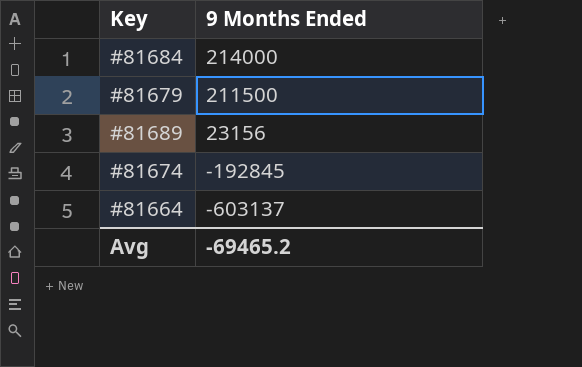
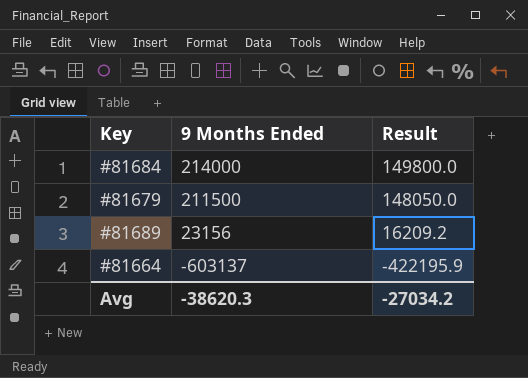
column Result | formula: none -> [9 Months Ended] * 0.7
row #81674: -192845 -> none
Avg | 9 Months Ended: -69465.2 -> -38620.3

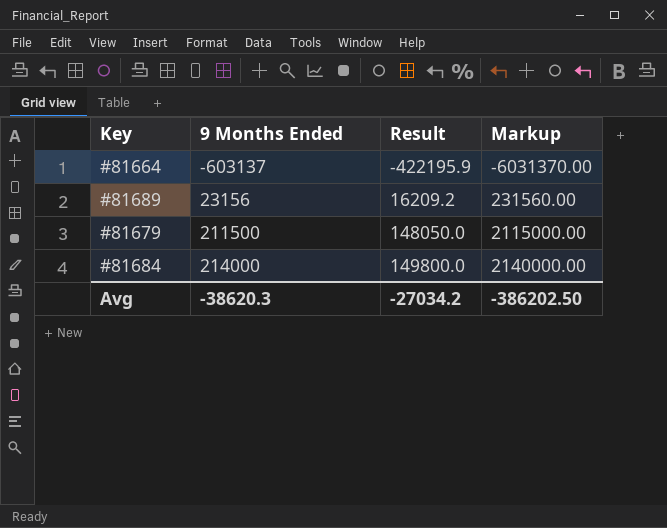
row order: 9 Months Ended descending -> 9 Months Ended ascending
column Markup | formula: none -> [9 Months Ended] * 10

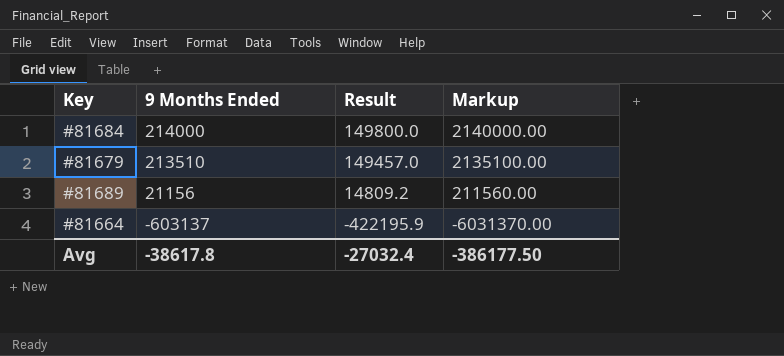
row order: 9 Months Ended ascending -> 9 Months Ended descending
#81679 | 9 Months Ended: 211500 -> 213510
#81679 | Result: 148050.0 -> 149457.0
#81679 | Markup: 2115000.00 -> 2135100.00
#81689 | 9 Months Ended: 23156 -> 21156
#81689 | Result: 16209.2 -> 14809.2
#81689 | Markup: 231560.00 -> 211560.00
Avg | 9 Months Ended: -38620.3 -> -38617.8
Avg | Result: -27034.2 -> -27032.4
Avg | Markup: -386202.50 -> -386177.50

